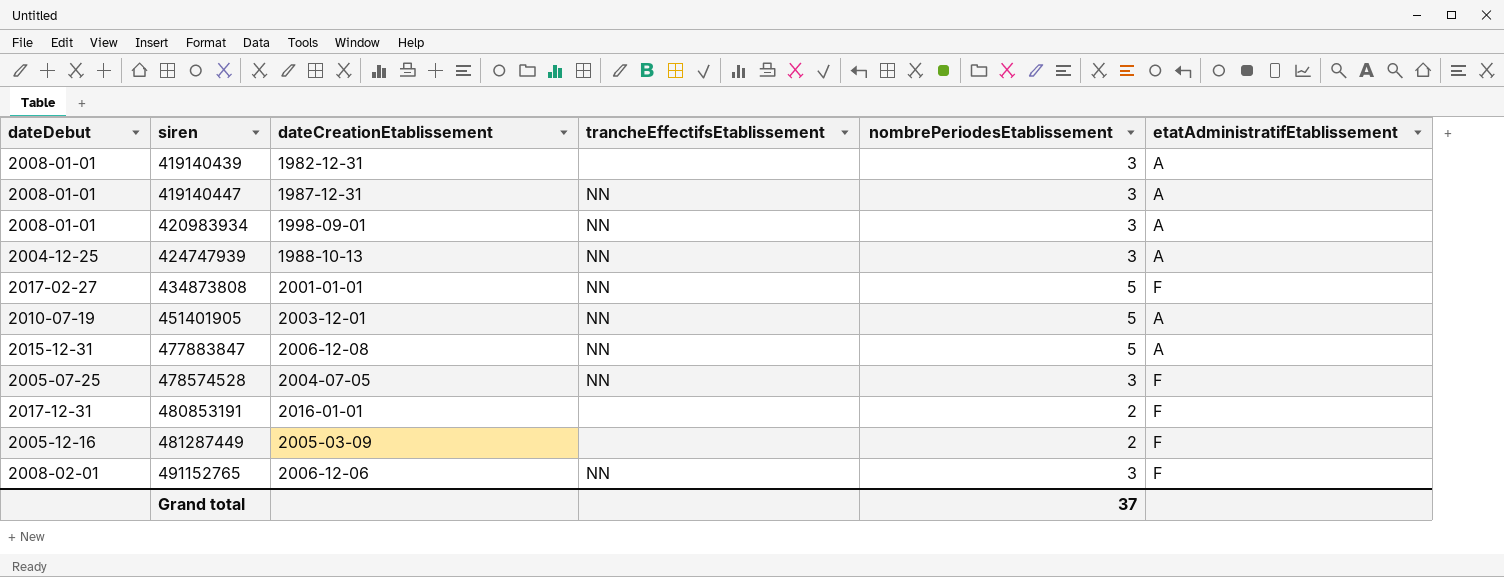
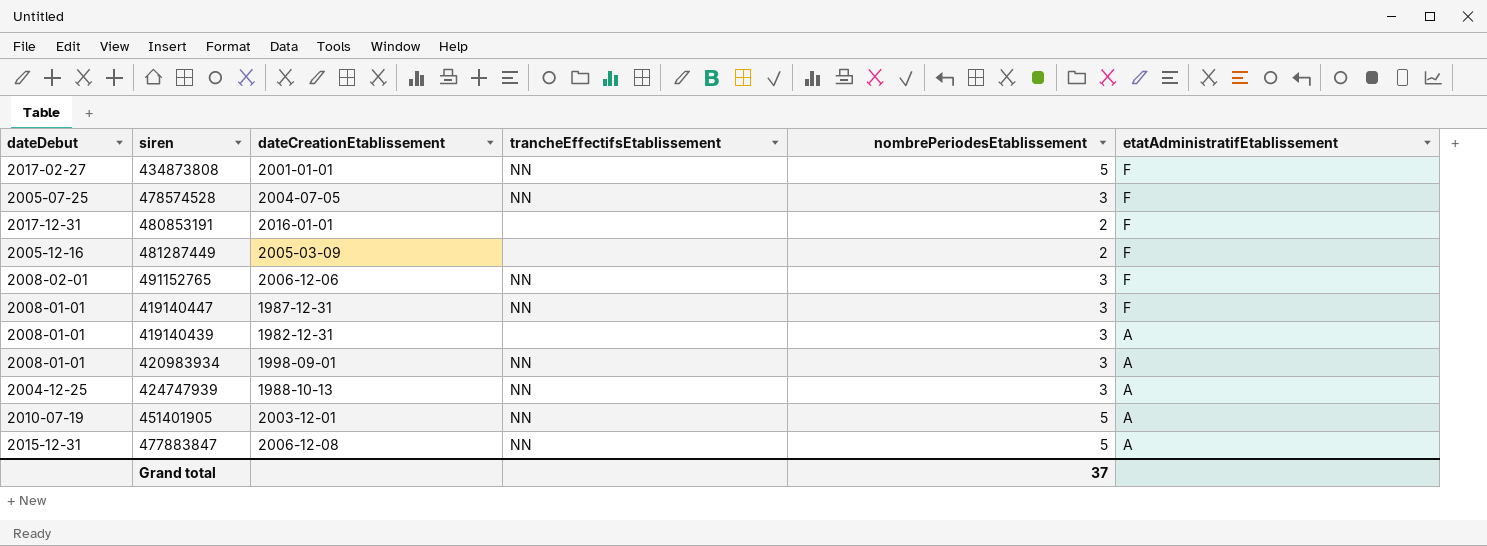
row order: siren ascending -> etatAdministratifEtablissement descending
419140447 | etatAdministratifEtablissement: A -> F

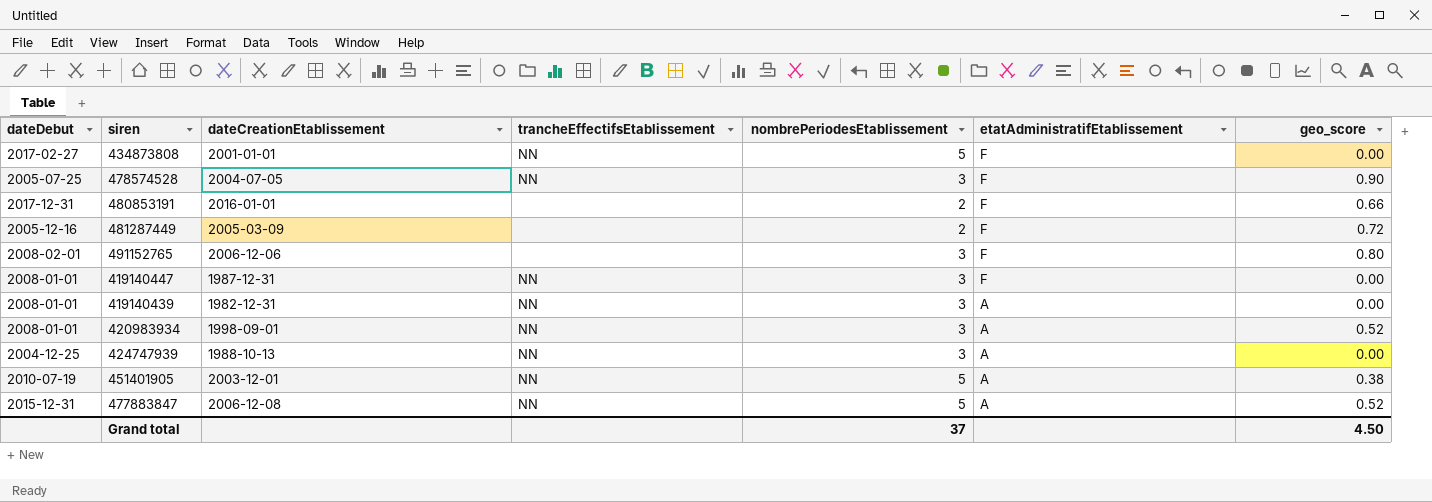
column geo_score | position: none -> 7
491152765 | trancheEffectifsEtablissement: NN -> none
419140439 | trancheEffectifsEtablissement: none -> NN

